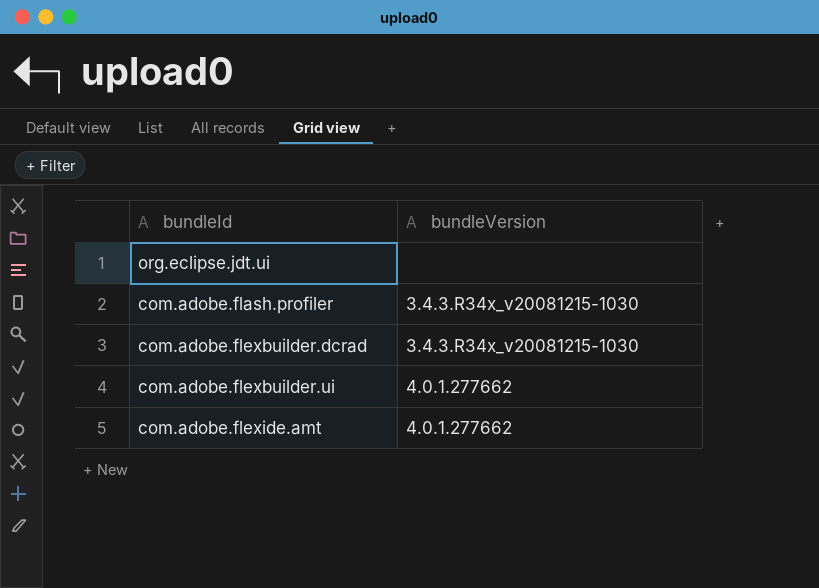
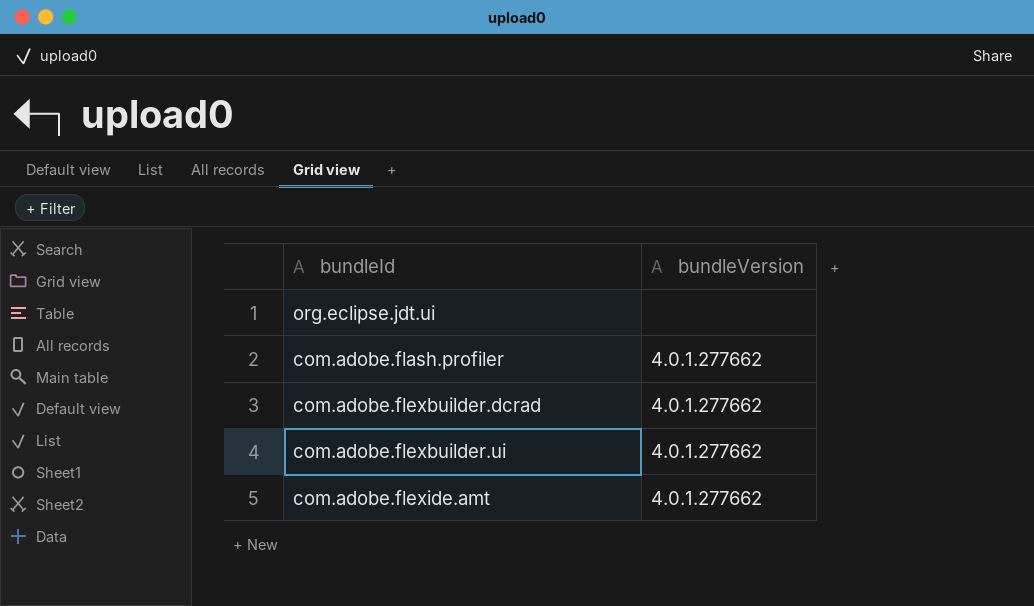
com.adobe.flash.profiler | bundleVersion: 3.4.3.R34x_v20081215-1030 -> 4.0.1.277662
com.adobe.flexbuilder.dcrad | bundleVersion: 3.4.3.R34x_v20081215-1030 -> 4.0.1.277662

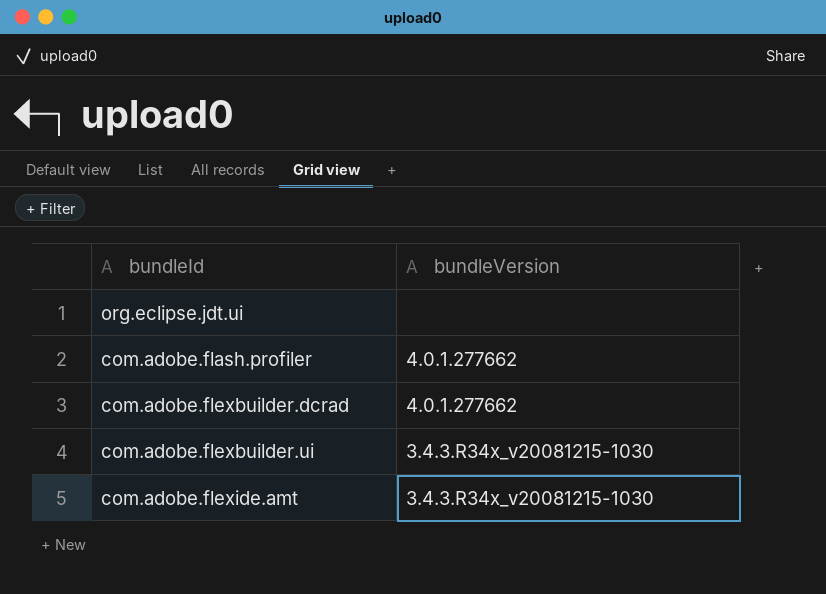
com.adobe.flexbuilder.ui | bundleVersion: 4.0.1.277662 -> 3.4.3.R34x_v20081215-1030
com.adobe.flexide.amt | bundleVersion: 4.0.1.277662 -> 3.4.3.R34x_v20081215-1030

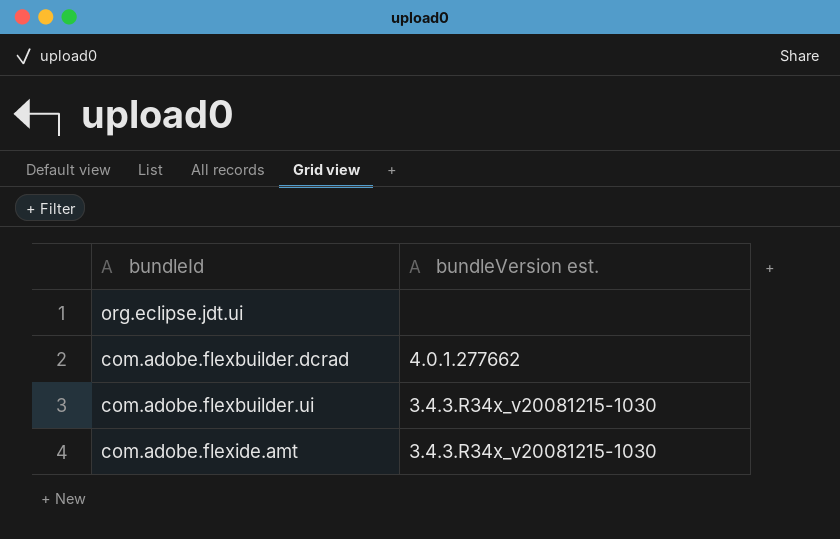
column name: bundleVersion -> bundleVersion est.
row com.adobe.flash.profiler: 4.0.1.277662 -> none

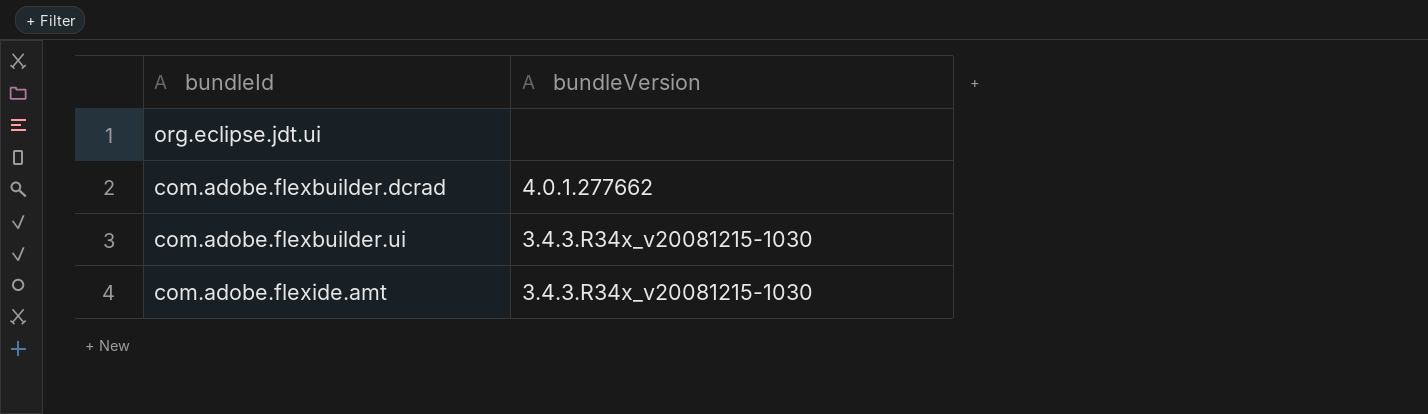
column name: bundleVersion est. -> bundleVersion

